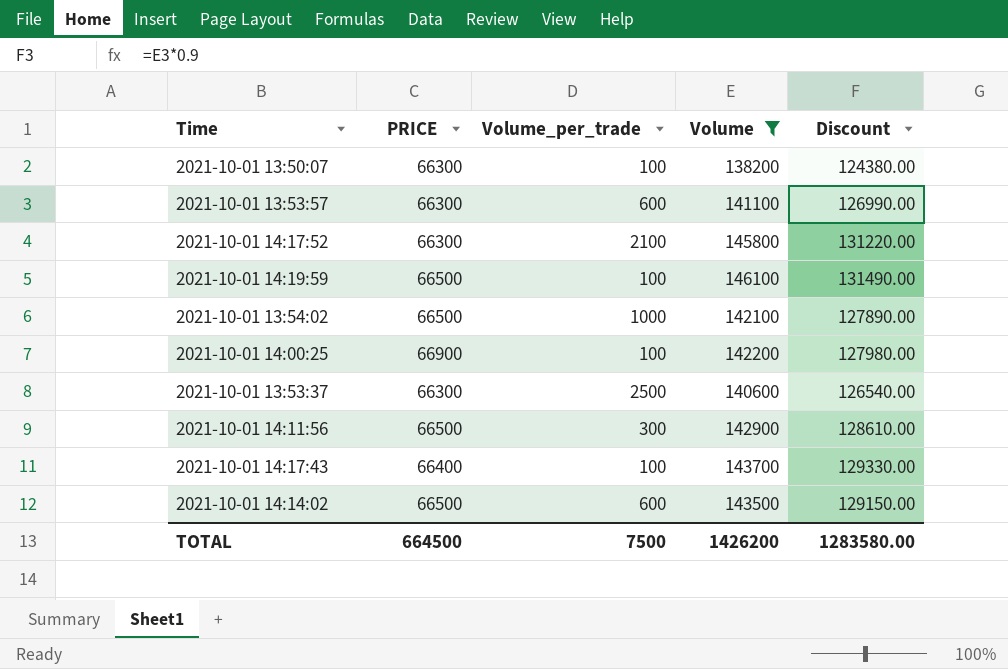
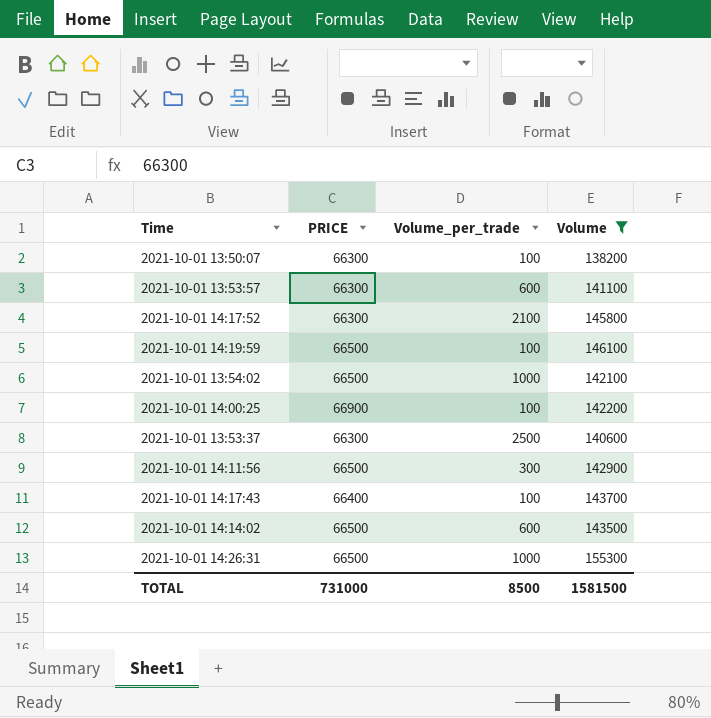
column Discount | formula: [Volume] * 0.9 -> none
row 2021-10-01 14:26:31: none -> 66500 | 1000 | 155300
TOTAL | PRICE: 664500 -> 731000
TOTAL | Volume_per_trade: 7500 -> 8500
TOTAL | Volume: 1426200 -> 1581500

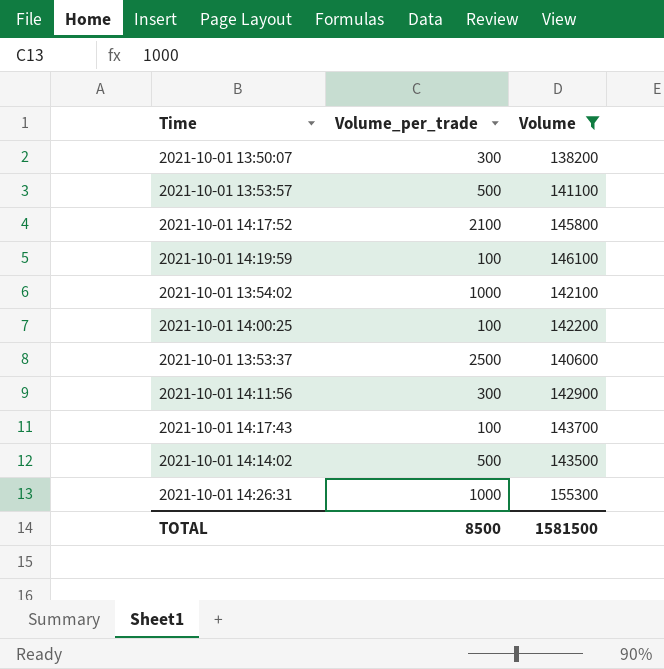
column PRICE | position: 2 -> none
2021-10-01 13:50:07 | Volume_per_trade: 100 -> 300
2021-10-01 13:53:57 | Volume_per_trade: 600 -> 500
2021-10-01 14:14:02 | Volume_per_trade: 600 -> 500

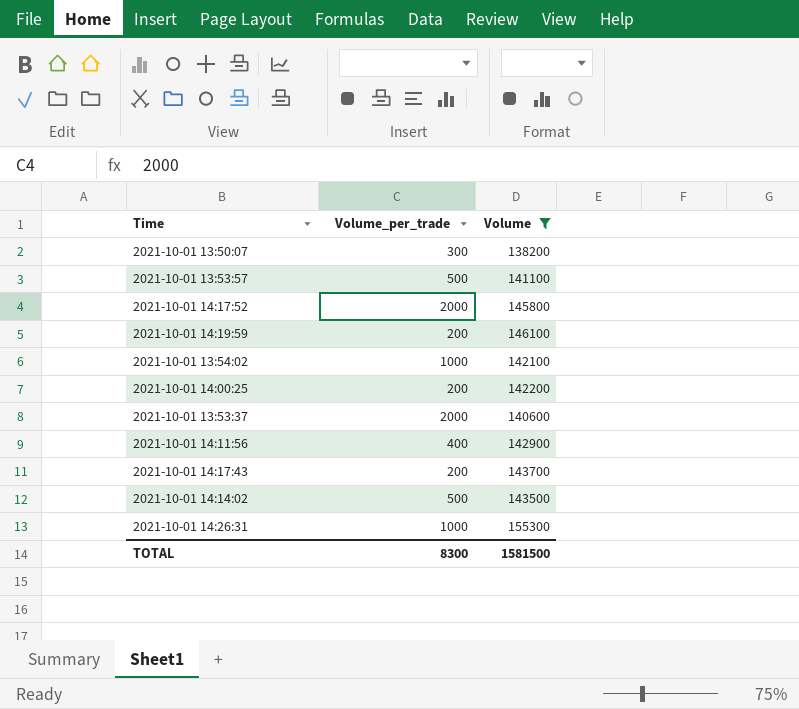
2021-10-01 14:17:52 | Volume_per_trade: 2100 -> 2000
2021-10-01 14:19:59 | Volume_per_trade: 100 -> 200
2021-10-01 14:00:25 | Volume_per_trade: 100 -> 200
2021-10-01 13:53:37 | Volume_per_trade: 2500 -> 2000
2021-10-01 14:11:56 | Volume_per_trade: 300 -> 400
2021-10-01 14:17:43 | Volume_per_trade: 100 -> 200
TOTAL | Volume_per_trade: 8500 -> 8300

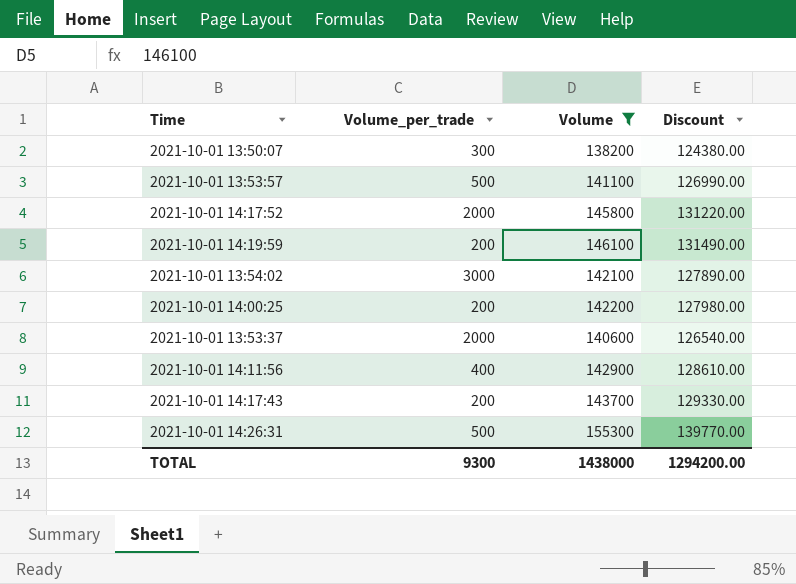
column Discount | formula: none -> [Volume] * 0.9
row 2021-10-01 14:14:02: 500 | 143500 -> none
2021-10-01 13:54:02 | Volume_per_trade: 1000 -> 3000
2021-10-01 14:26:31 | Volume_per_trade: 1000 -> 500
TOTAL | Volume_per_trade: 8300 -> 9300
TOTAL | Volume: 1581500 -> 1438000

